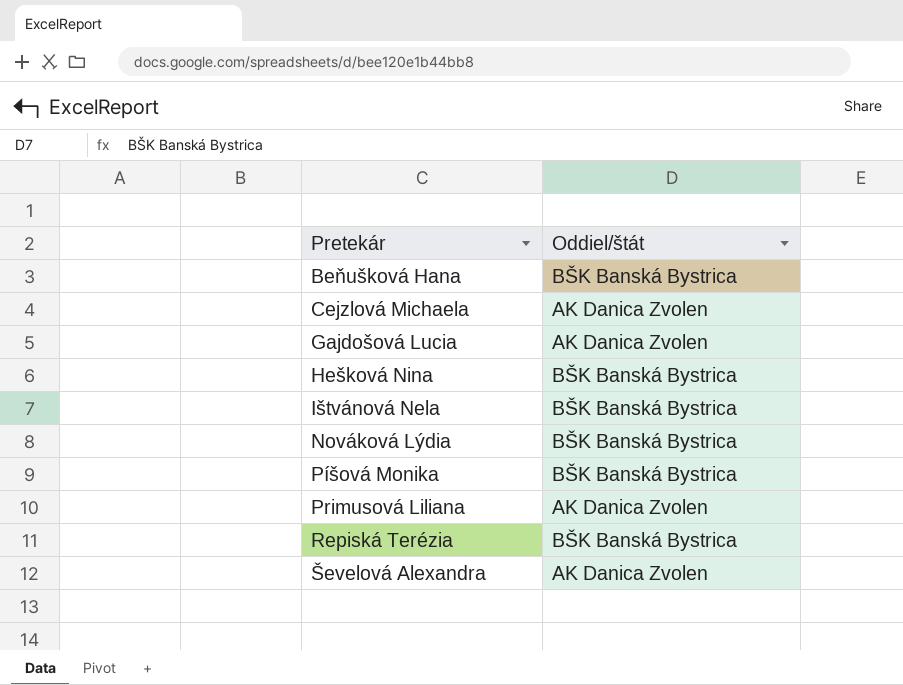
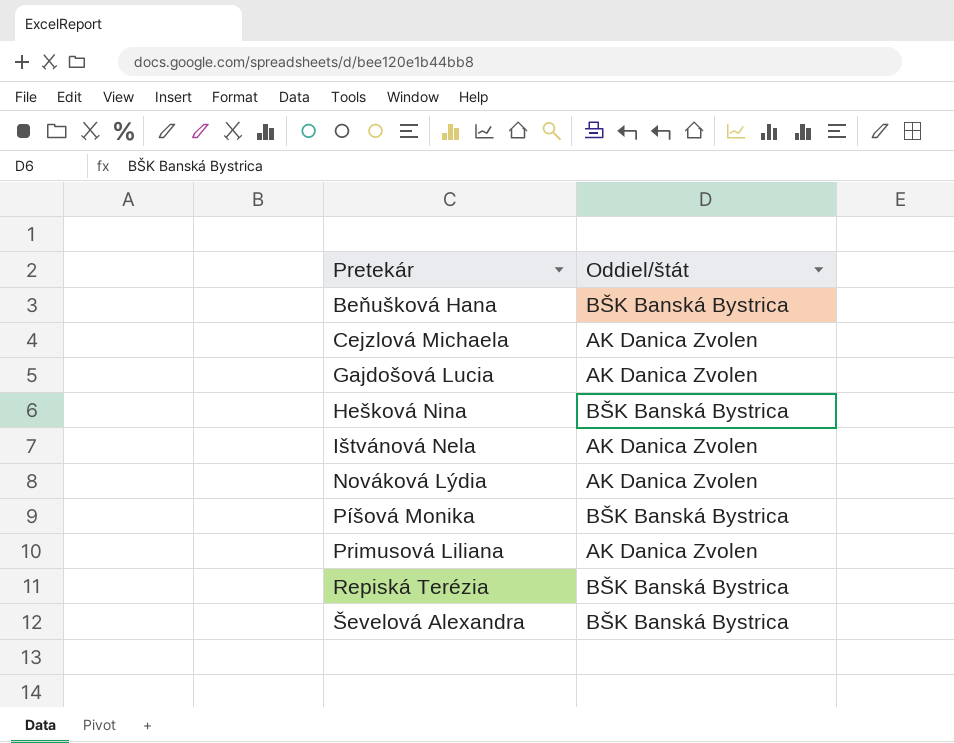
Ištvánová Nela | Oddiel/štát: BŠK Banská Bystrica -> AK Danica Zvolen
Nováková Lýdia | Oddiel/štát: BŠK Banská Bystrica -> AK Danica Zvolen
Ševelová Alexandra | Oddiel/štát: AK Danica Zvolen -> BŠK Banská Bystrica

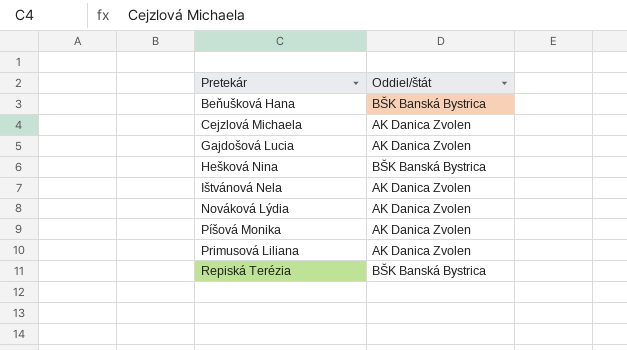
row Ševelová Alexandra: BŠK Banská Bystrica -> none
Píšová Monika | Oddiel/štát: BŠK Banská Bystrica -> AK Danica Zvolen

